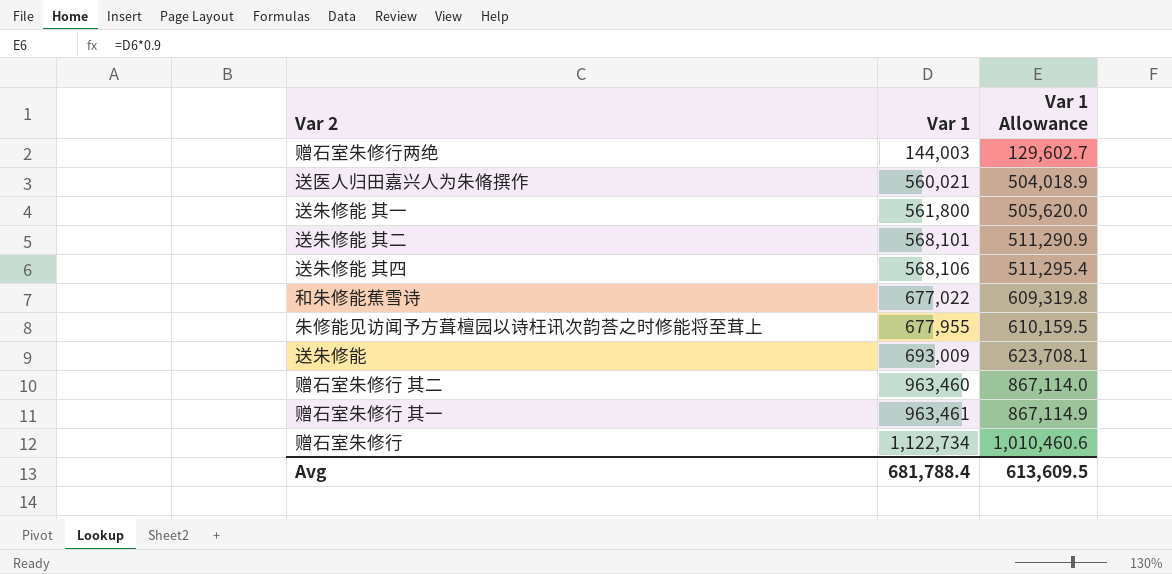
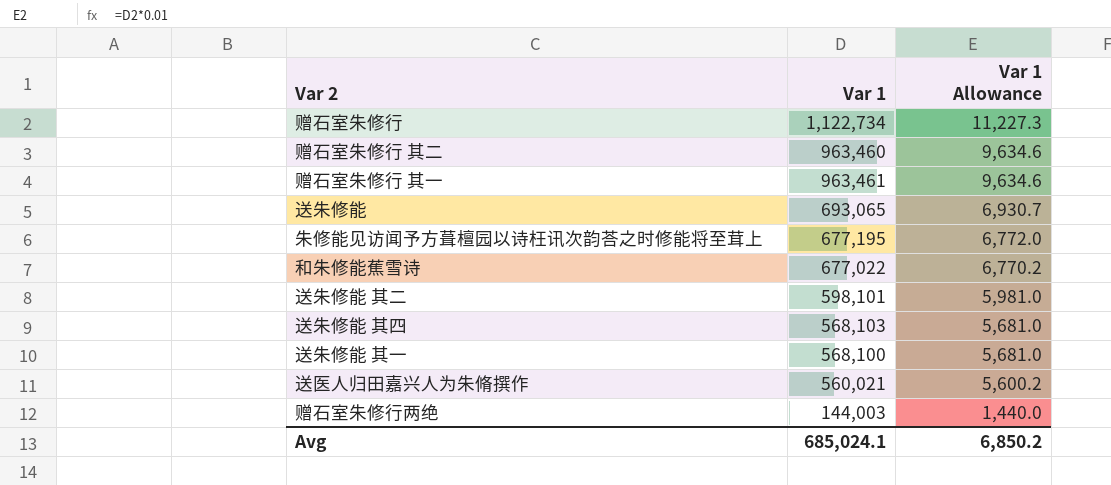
row order: Var 1 ascending -> Var 1 Allowance descending
column Var 1 Allowance | formula: [Var 1] * 0.9 -> [Var 1] * 0.01
送朱修能 | Var 1: 693,009 -> 693,065
朱修能见访闻予方葺檀园以诗枉讯次韵荅之时修能将至茸上 | Var 1: 677,955 -> 677,195
送朱修能 其二 | Var 1: 568,101 -> 598,101
送朱修能 其四 | Var 1: 568,106 -> 568,103
送朱修能 其一 | Var 1: 561,800 -> 568,100
Avg | Var 1: 681,788.4 -> 685,024.1
Avg | Var 1 Allowance: 613,609.5 -> 6,850.2

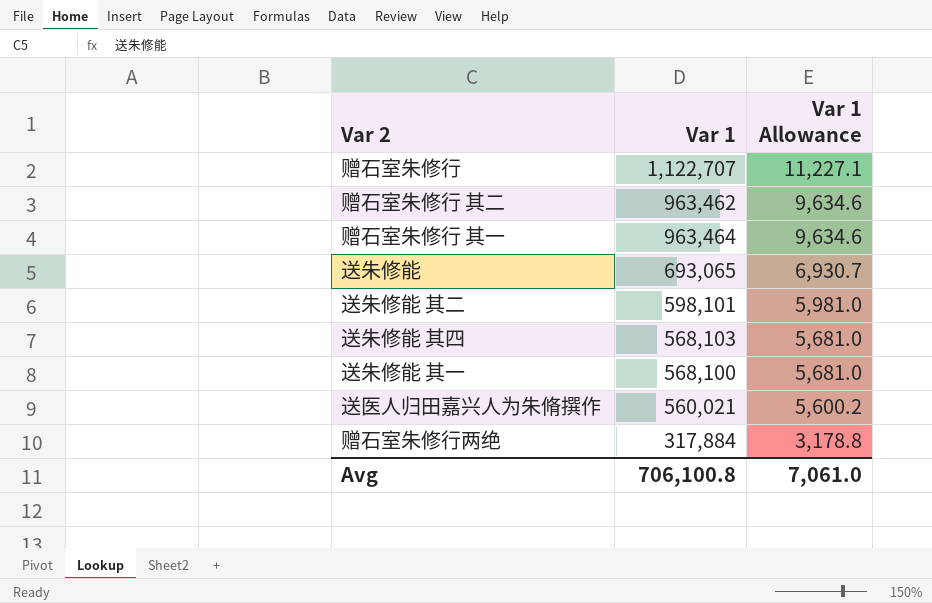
row 朱修能见访闻予方葺檀园以诗枉讯次韵荅之时修能将至茸上: 677,195 | 6,772.0 -> none
row 和朱修能蕉雪诗: 677,022 | 6,770.2 -> none
赠石室朱修行 | Var 1: 1,122,734 -> 1,122,707
赠石室朱修行 | Var 1 Allowance: 11,227.3 -> 11,227.1
赠石室朱修行 其二 | Var 1: 963,460 -> 963,462
赠石室朱修行 其一 | Var 1: 963,461 -> 963,464
赠石室朱修行两绝 | Var 1: 144,003 -> 317,884
赠石室朱修行两绝 | Var 1 Allowance: 1,440.0 -> 3,178.8
Avg | Var 1: 685,024.1 -> 706,100.8
Avg | Var 1 Allowance: 6,850.2 -> 7,061.0

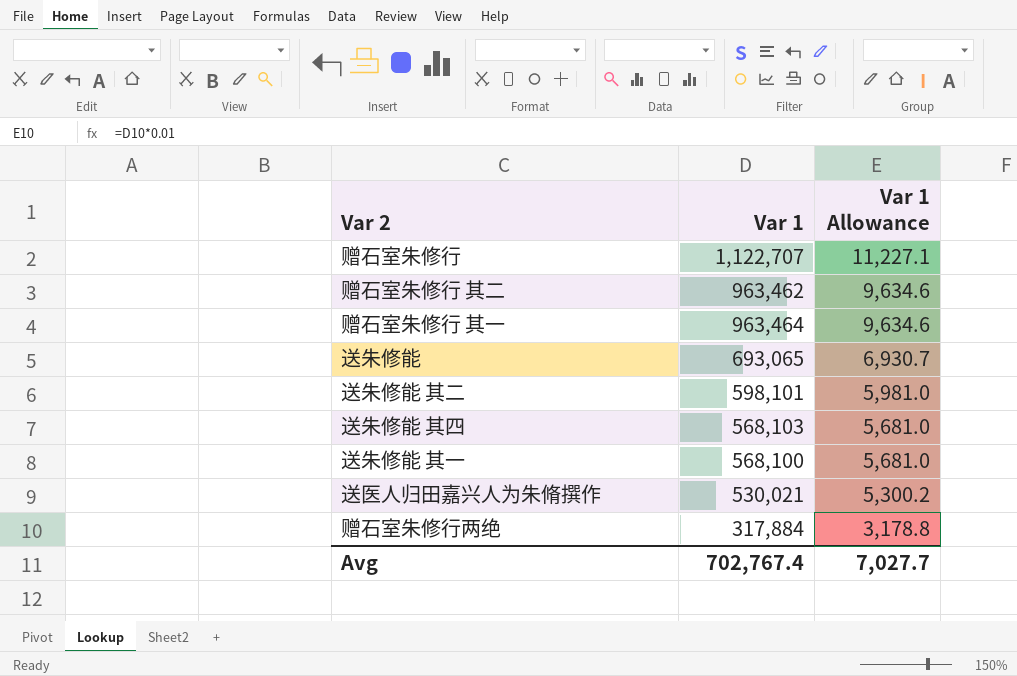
送医人归田嘉兴人为朱脩撰作 | Var 1: 560,021 -> 530,021
送医人归田嘉兴人为朱脩撰作 | Var 1 Allowance: 5,600.2 -> 5,300.2
Avg | Var 1: 706,100.8 -> 702,767.4
Avg | Var 1 Allowance: 7,061.0 -> 7,027.7

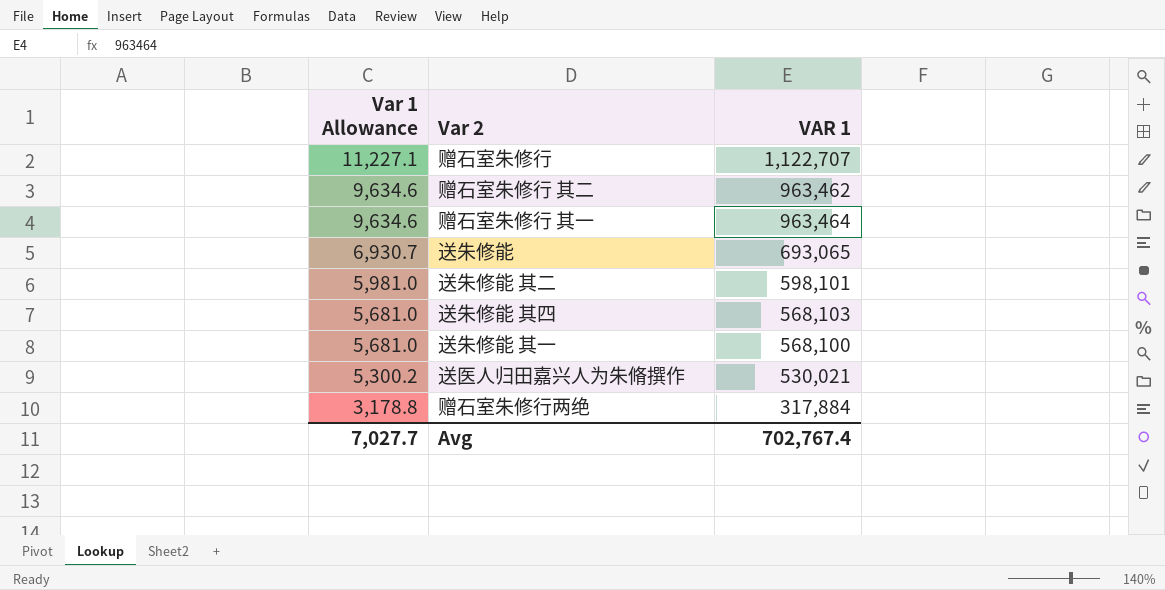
column Var 1 Allowance | position: 3 -> 1
column name: Var 1 -> VAR 1

